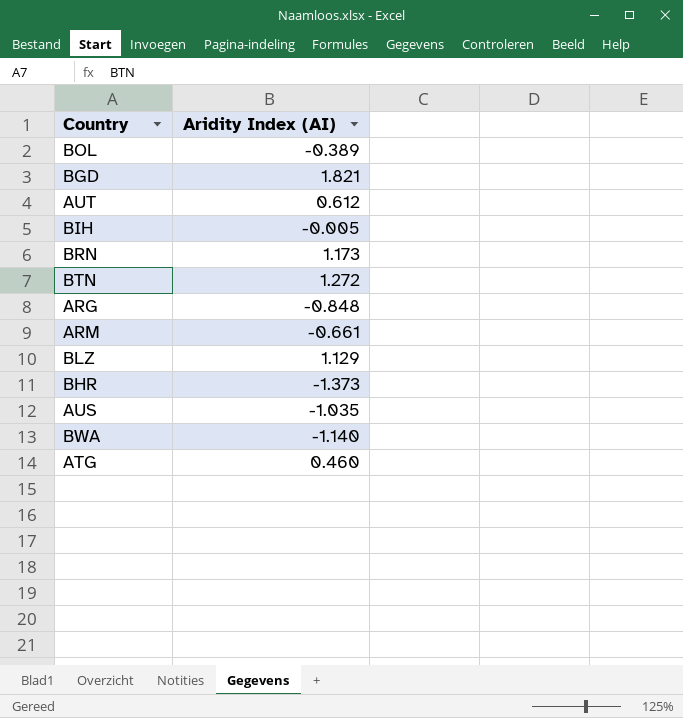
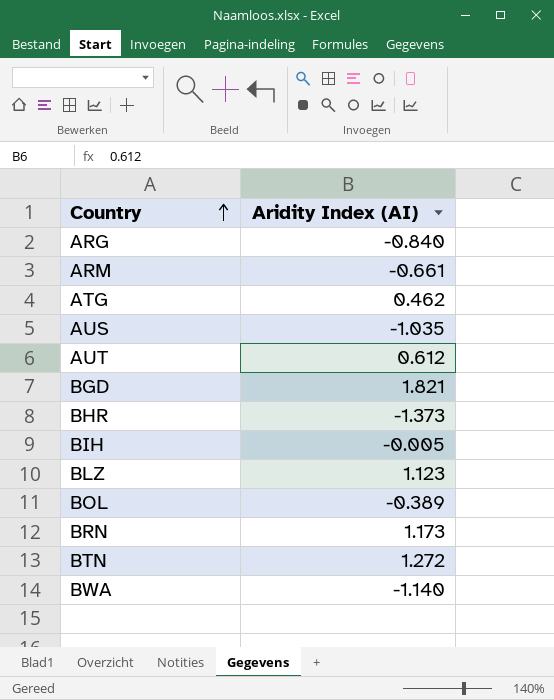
row order: none -> Country ascending
ARG | Aridity Index (AI): -0.848 -> -0.840
ATG | Aridity Index (AI): 0.460 -> 0.462
BLZ | Aridity Index (AI): 1.129 -> 1.123

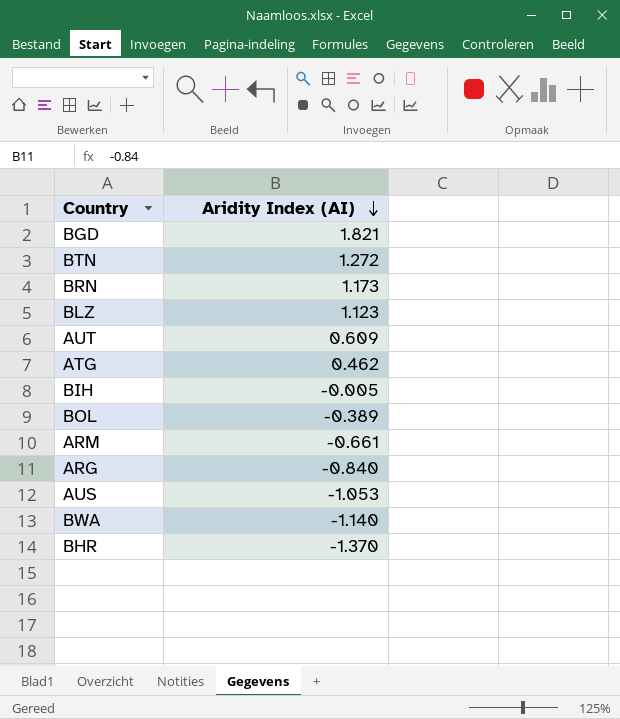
row order: Country ascending -> Aridity Index (AI) descending
AUT | Aridity Index (AI): 0.612 -> 0.609
AUS | Aridity Index (AI): -1.035 -> -1.053
BHR | Aridity Index (AI): -1.373 -> -1.370

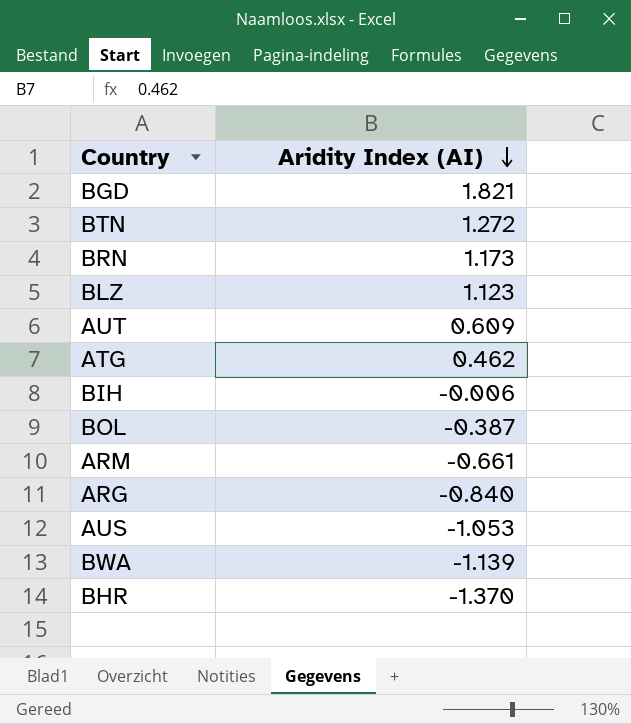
BIH | Aridity Index (AI): -0.005 -> -0.006
BOL | Aridity Index (AI): -0.389 -> -0.387
BWA | Aridity Index (AI): -1.140 -> -1.139

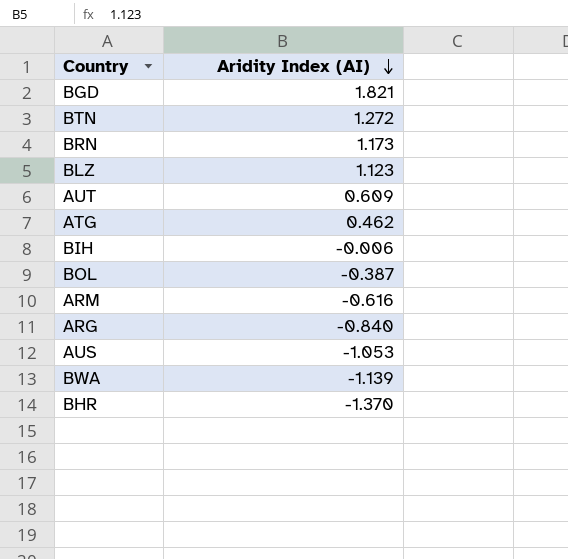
ARM | Aridity Index (AI): -0.661 -> -0.616

